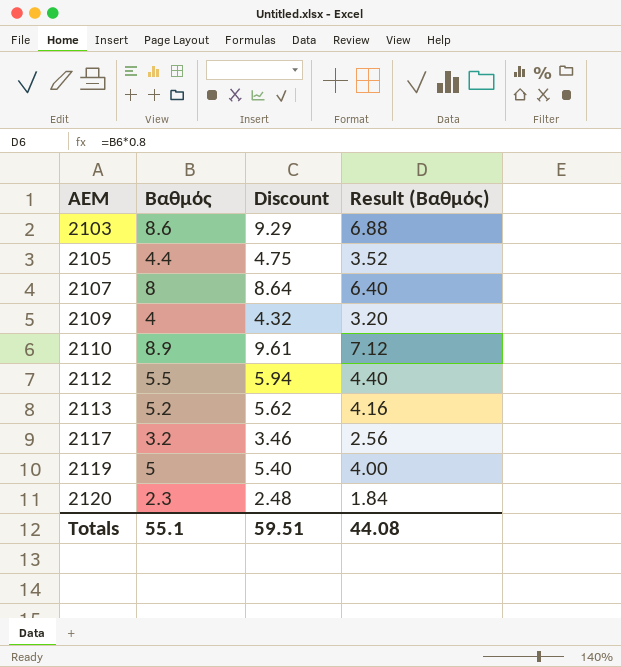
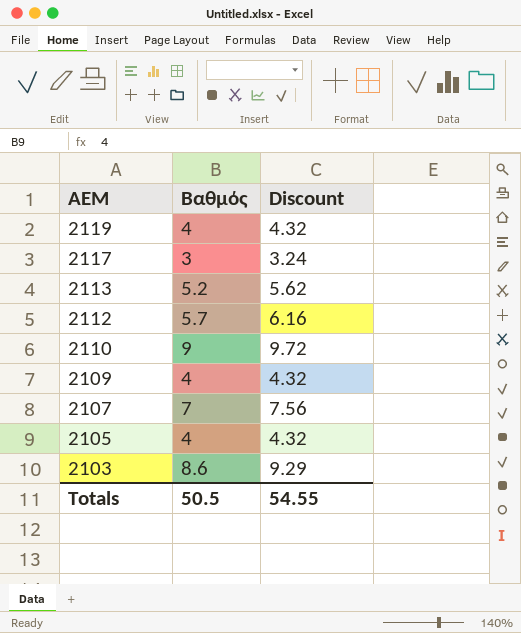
row order: ΑΕΜ ascending -> ΑΕΜ descending
column Result (Βαθμός) | formula: [Βαθμός] * 0.8 -> none
row 2120: 2.3 | 2.48 | 1.84 -> none
2119 | Βαθμός: 5 -> 4
2119 | Discount: 5.40 -> 4.32
2117 | Βαθμός: 3.2 -> 3
2117 | Discount: 3.46 -> 3.24
2112 | Βαθμός: 5.5 -> 5.7
2112 | Discount: 5.94 -> 6.16
2110 | Βαθμός: 8.9 -> 9
2110 | Discount: 9.61 -> 9.72
2107 | Βαθμός: 8 -> 7
2107 | Discount: 8.64 -> 7.56
2105 | Βαθμός: 4.4 -> 4
2105 | Discount: 4.75 -> 4.32
Totals | Βαθμός: 55.1 -> 50.5
Totals | Discount: 59.51 -> 54.55

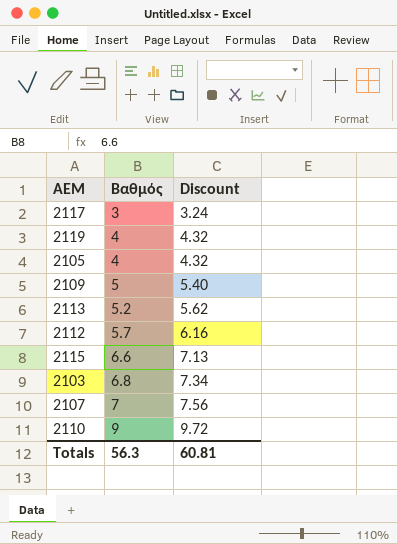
row order: ΑΕΜ descending -> Βαθμός ascending
2109 | Βαθμός: 4 -> 5
2109 | Discount: 4.32 -> 5.40
row 2115: none -> 6.6 | 7.13
2103 | Βαθμός: 8.6 -> 6.8
2103 | Discount: 9.29 -> 7.34
Totals | Βαθμός: 50.5 -> 56.3
Totals | Discount: 54.55 -> 60.81

